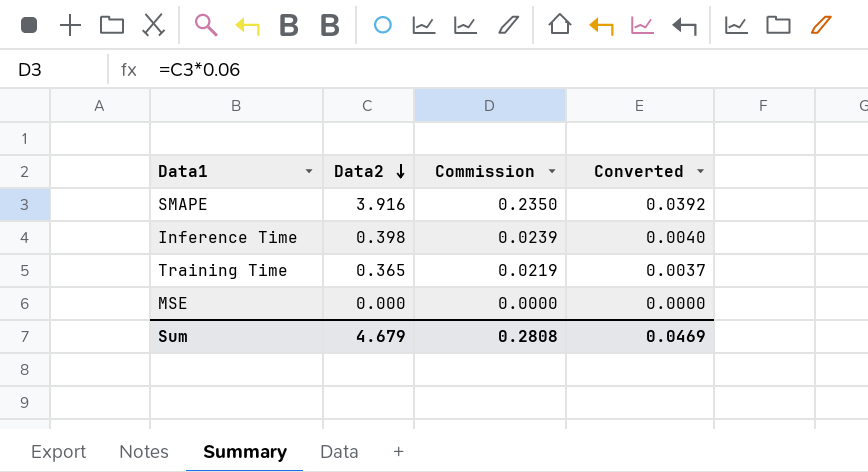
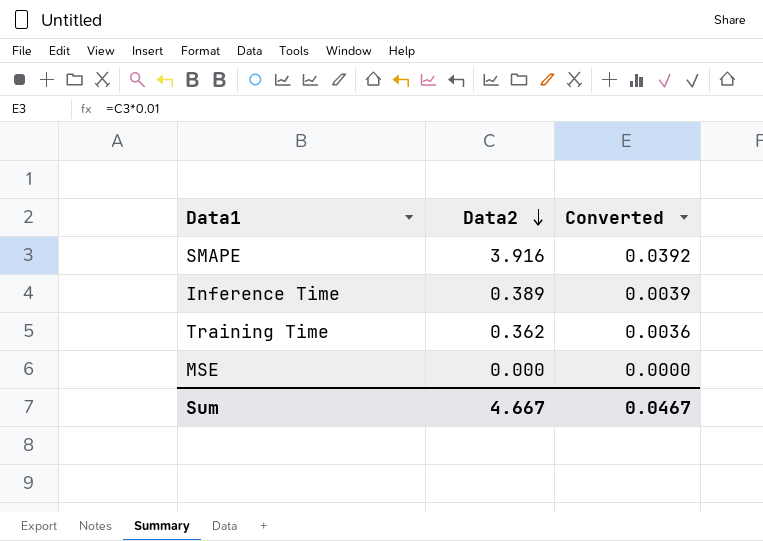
column Commission | formula: [Data2] * 0.06 -> none
Inference Time | Data2: 0.398 -> 0.389
Inference Time | Converted: 0.0040 -> 0.0039
Training Time | Data2: 0.365 -> 0.362
Training Time | Converted: 0.0037 -> 0.0036
Sum | Data2: 4.679 -> 4.667
Sum | Converted: 0.0469 -> 0.0467

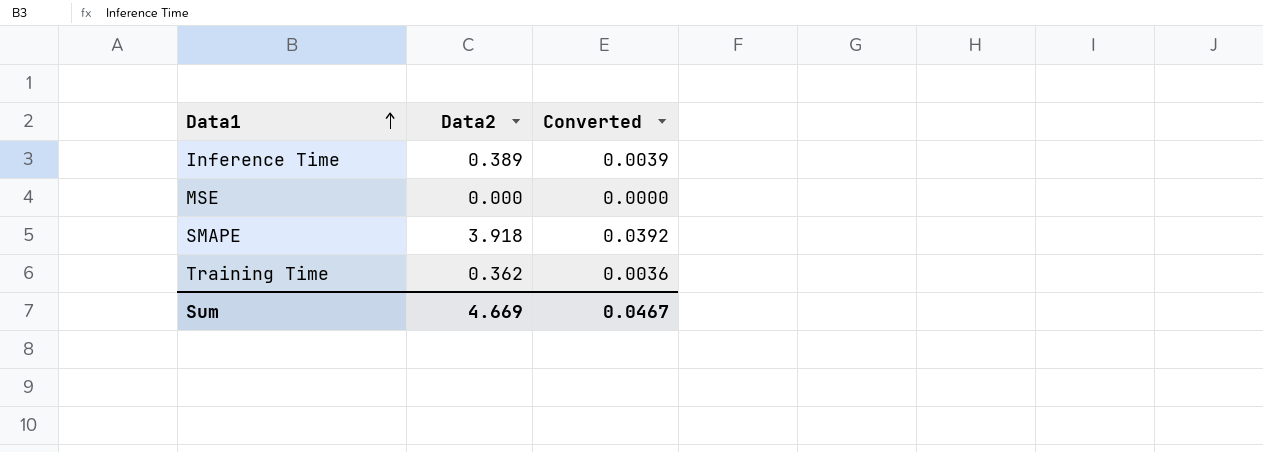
row order: Data2 descending -> Data1 ascending
SMAPE | Data2: 3.916 -> 3.918
Sum | Data2: 4.667 -> 4.669

